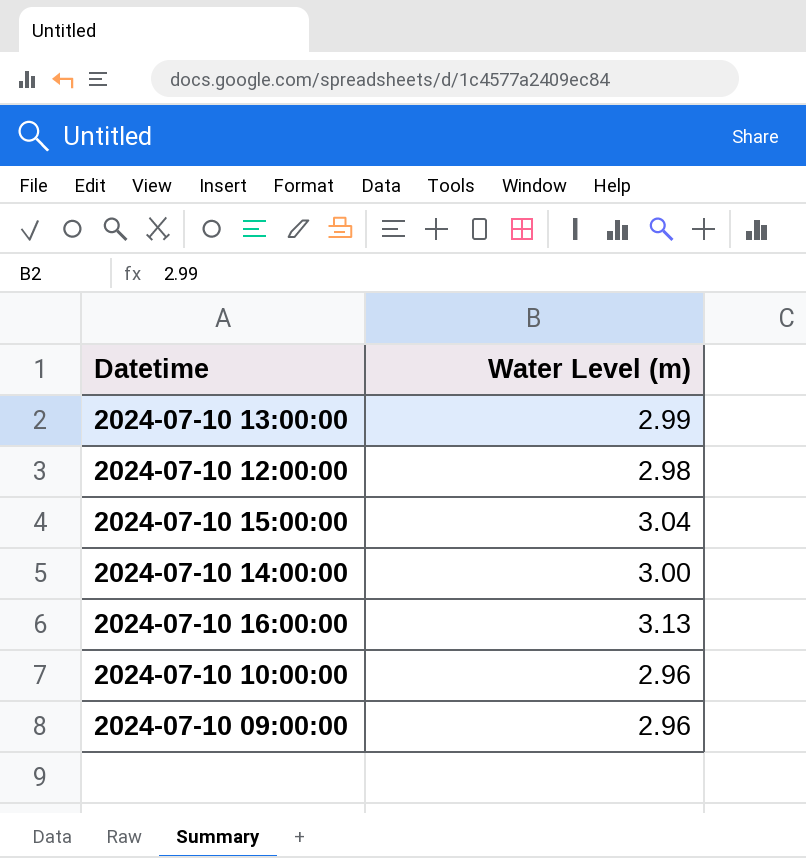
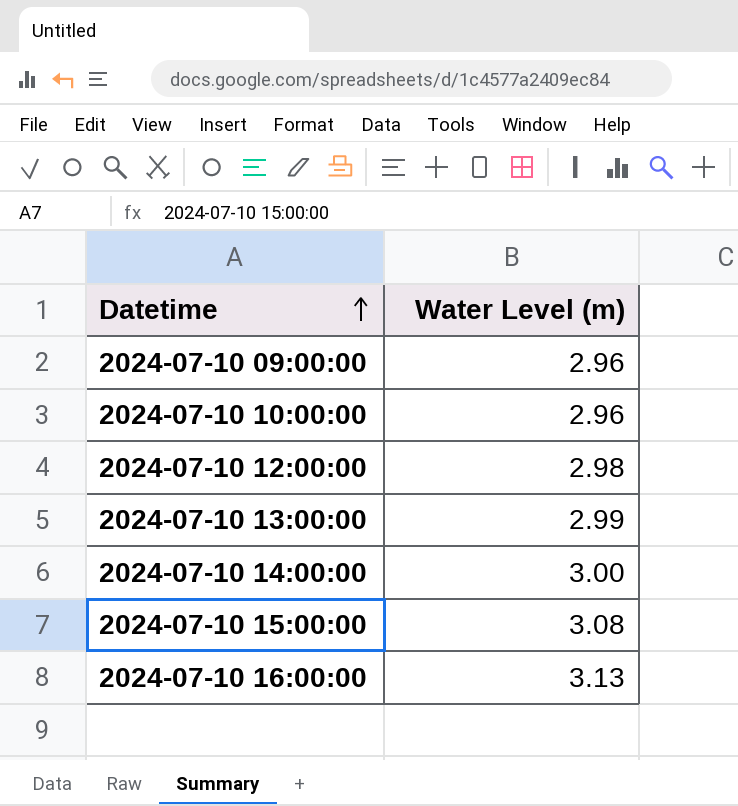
row order: none -> Datetime ascending
2024-07-10 15:00:00 | Water Level (m): 3.04 -> 3.08

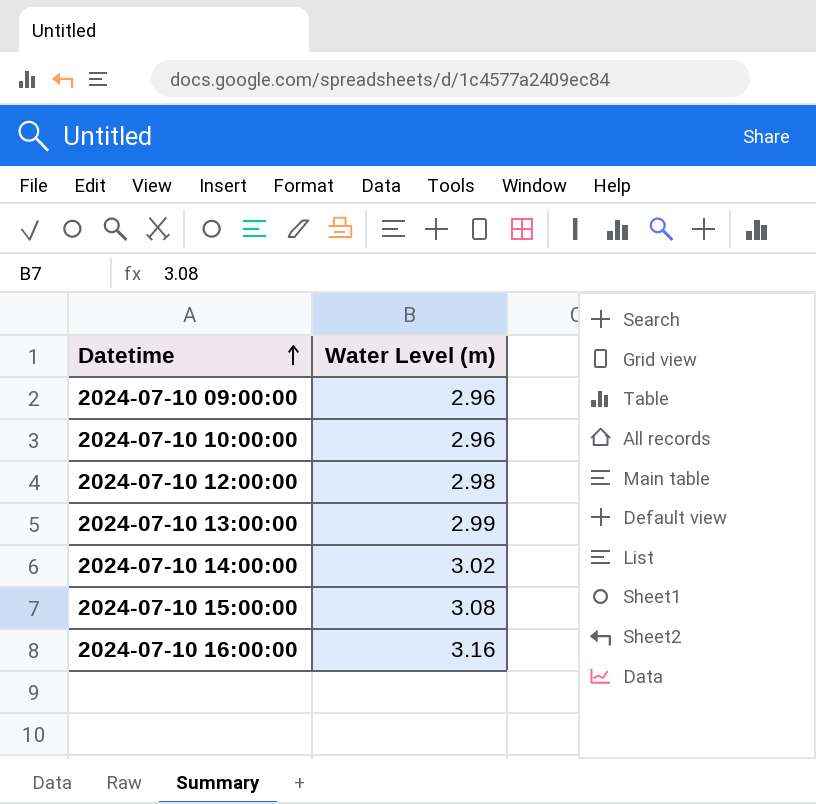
2024-07-10 14:00:00 | Water Level (m): 3.00 -> 3.02
2024-07-10 16:00:00 | Water Level (m): 3.13 -> 3.16

